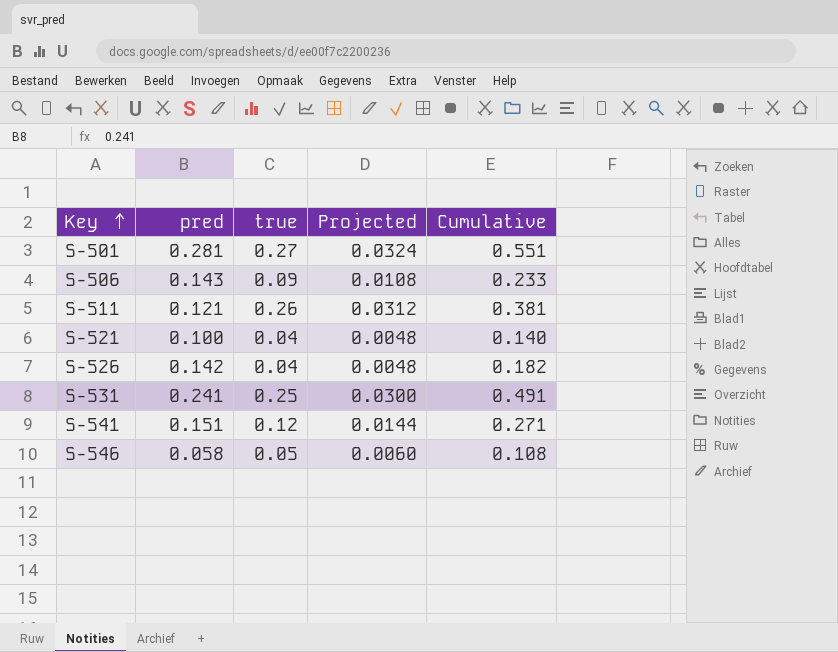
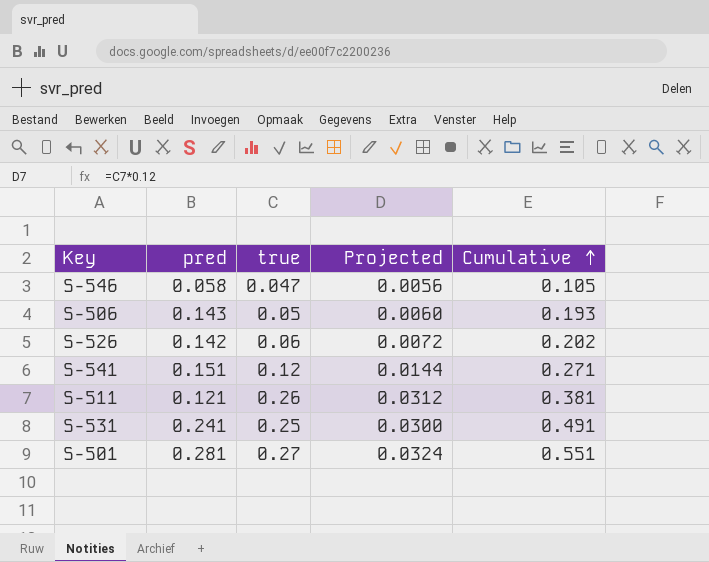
row order: Key ascending -> Cumulative ascending
row S-521: 0.100 | 0.04 | 0.0048 | 0.140 -> none
S-546 | true: 0.05 -> 0.047
S-546 | Projected: 0.0060 -> 0.0056
S-546 | Cumulative: 0.108 -> 0.105
S-506 | true: 0.09 -> 0.05
S-506 | Projected: 0.0108 -> 0.0060
S-506 | Cumulative: 0.233 -> 0.193
S-526 | true: 0.04 -> 0.06
S-526 | Projected: 0.0048 -> 0.0072
S-526 | Cumulative: 0.182 -> 0.202

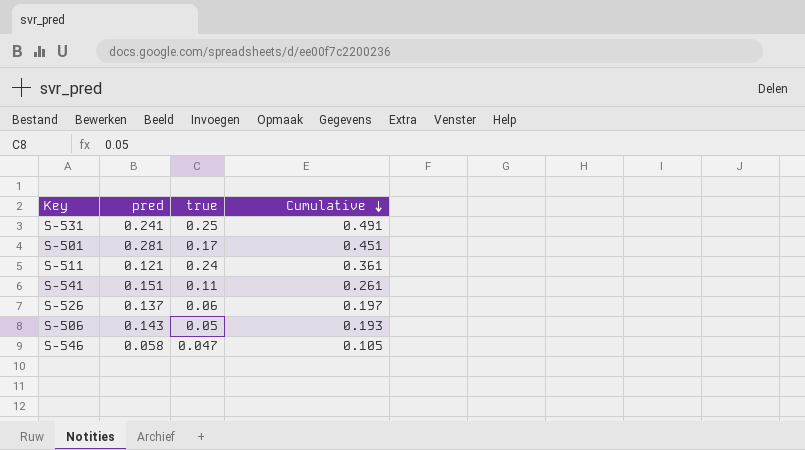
row order: Cumulative ascending -> Cumulative descending
column Projected | formula: [true] * 0.12 -> none
S-501 | true: 0.27 -> 0.17
S-501 | Cumulative: 0.551 -> 0.451
S-511 | true: 0.26 -> 0.24
S-511 | Cumulative: 0.381 -> 0.361
S-541 | true: 0.12 -> 0.11
S-541 | Cumulative: 0.271 -> 0.261
S-526 | pred: 0.142 -> 0.137
S-526 | Cumulative: 0.202 -> 0.197

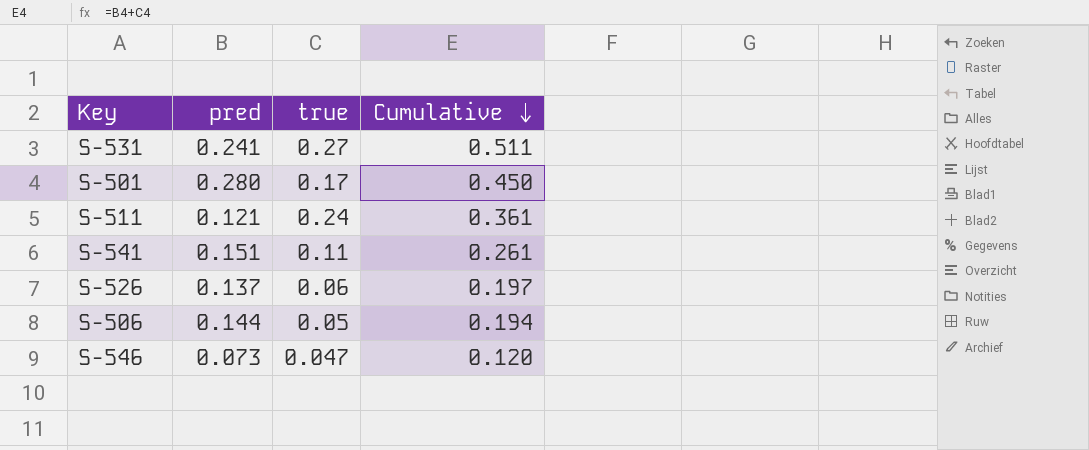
S-531 | true: 0.25 -> 0.27
S-531 | Cumulative: 0.491 -> 0.511
S-501 | pred: 0.281 -> 0.280
S-501 | Cumulative: 0.451 -> 0.450
S-506 | pred: 0.143 -> 0.144
S-506 | Cumulative: 0.193 -> 0.194
S-546 | pred: 0.058 -> 0.073
S-546 | Cumulative: 0.105 -> 0.120

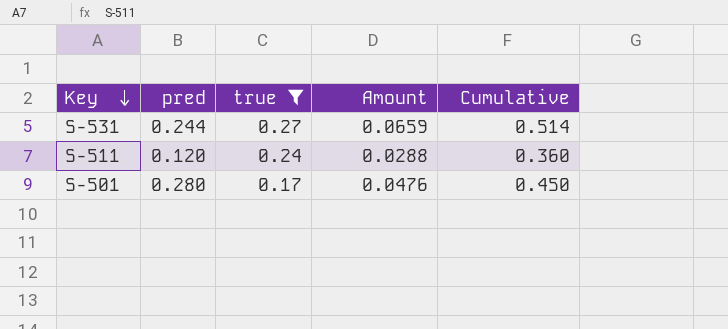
filter: none -> true >= 0.17
row order: Cumulative descending -> Key descending
column Amount | formula: none -> [pred] * [true]
S-531 | pred: 0.241 -> 0.244
S-531 | Cumulative: 0.511 -> 0.514
S-511 | pred: 0.121 -> 0.120
S-511 | Cumulative: 0.361 -> 0.360

